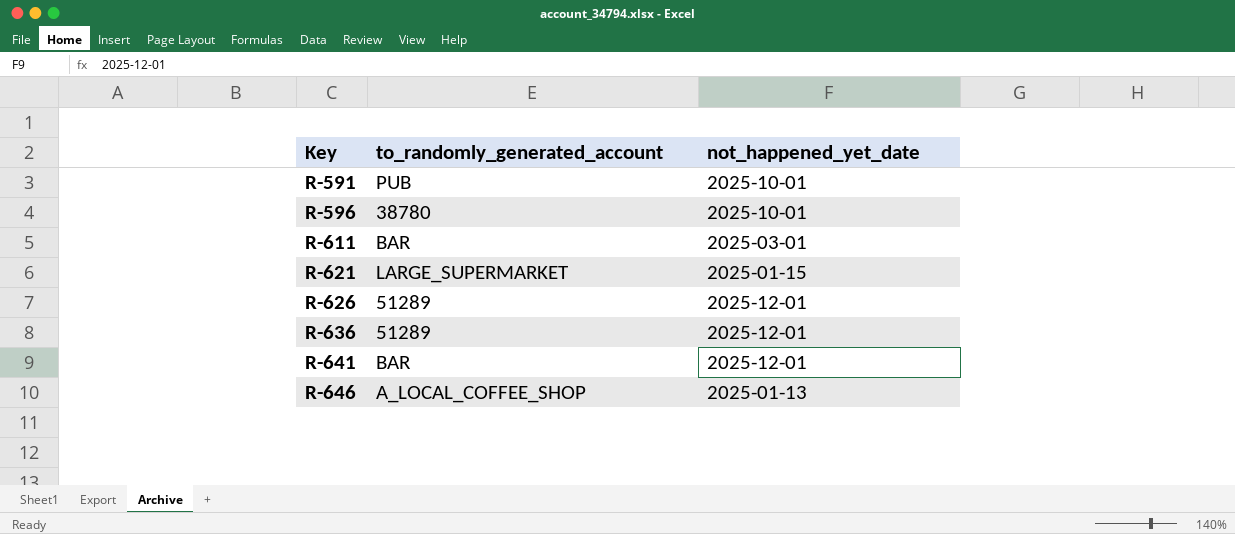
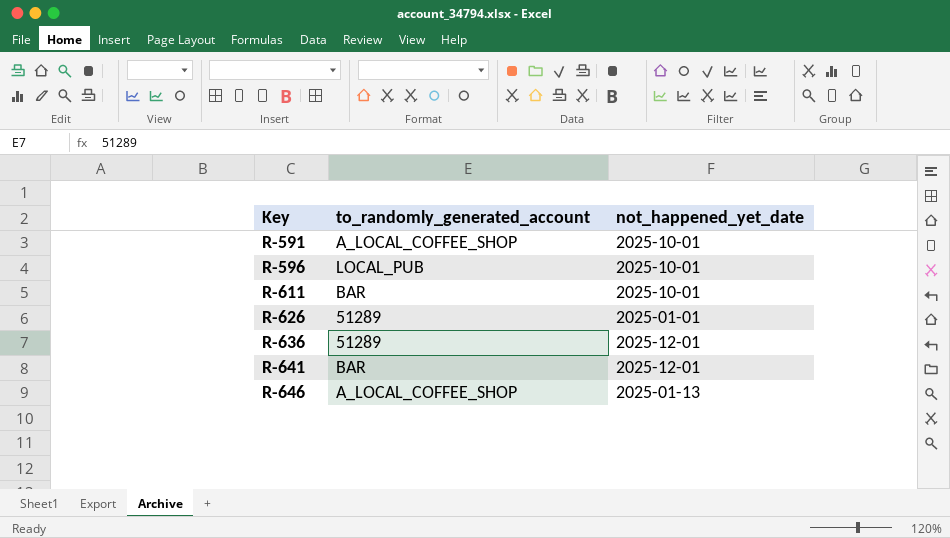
row R-621: LARGE_SUPERMARKET | 2025-01-15 -> none
R-591 | to_randomly_generated_account: PUB -> A_LOCAL_COFFEE_SHOP
R-596 | to_randomly_generated_account: 38780 -> LOCAL_PUB
R-611 | not_happened_yet_date: 2025-03-01 -> 2025-10-01
R-626 | not_happened_yet_date: 2025-12-01 -> 2025-01-01

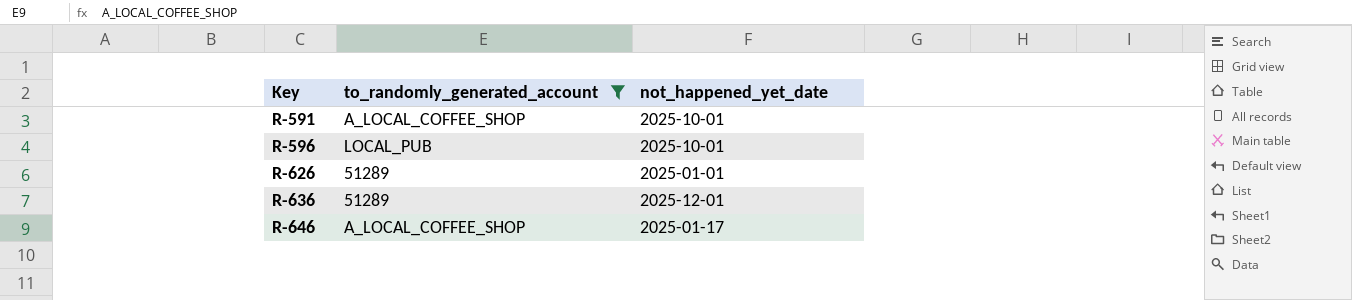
filter: none -> to_randomly_generated_account != BAR
R-646 | not_happened_yet_date: 2025-01-13 -> 2025-01-17

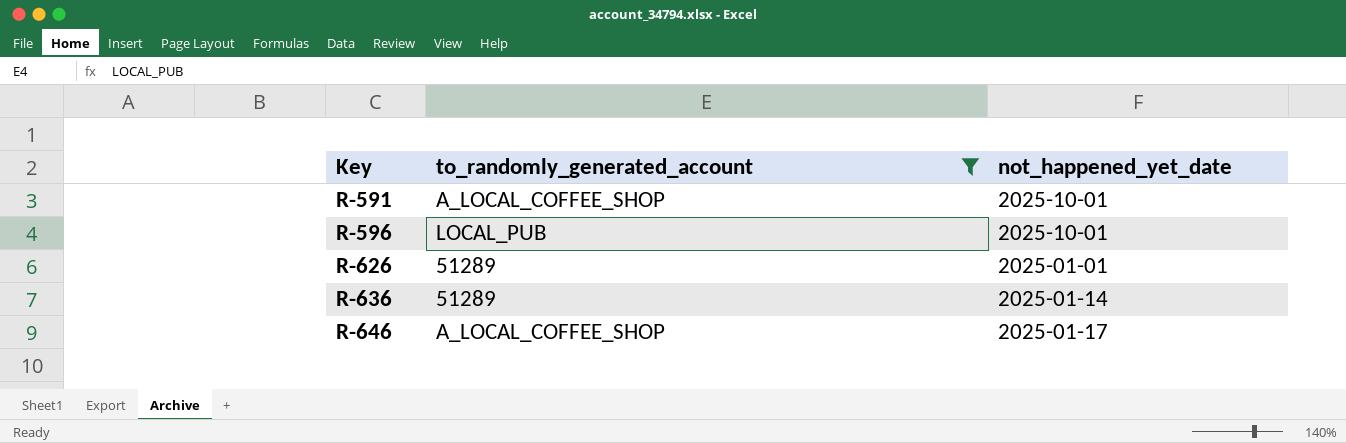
R-636 | not_happened_yet_date: 2025-12-01 -> 2025-01-14

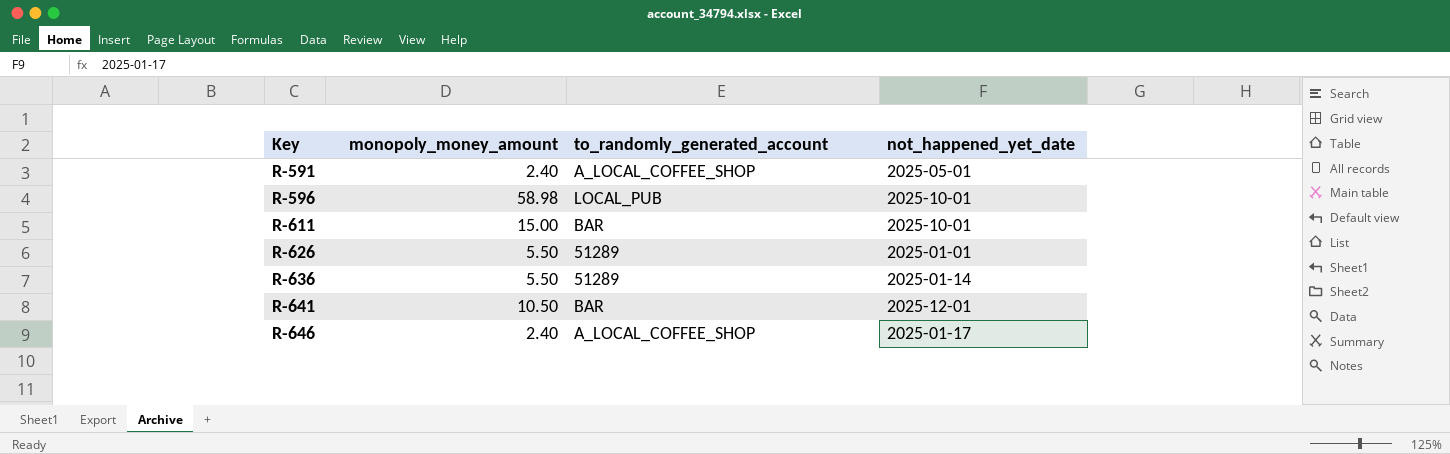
filter: to_randomly_generated_account != BAR -> none
column monopoly_money_amount | position: none -> 2
R-591 | not_happened_yet_date: 2025-10-01 -> 2025-05-01

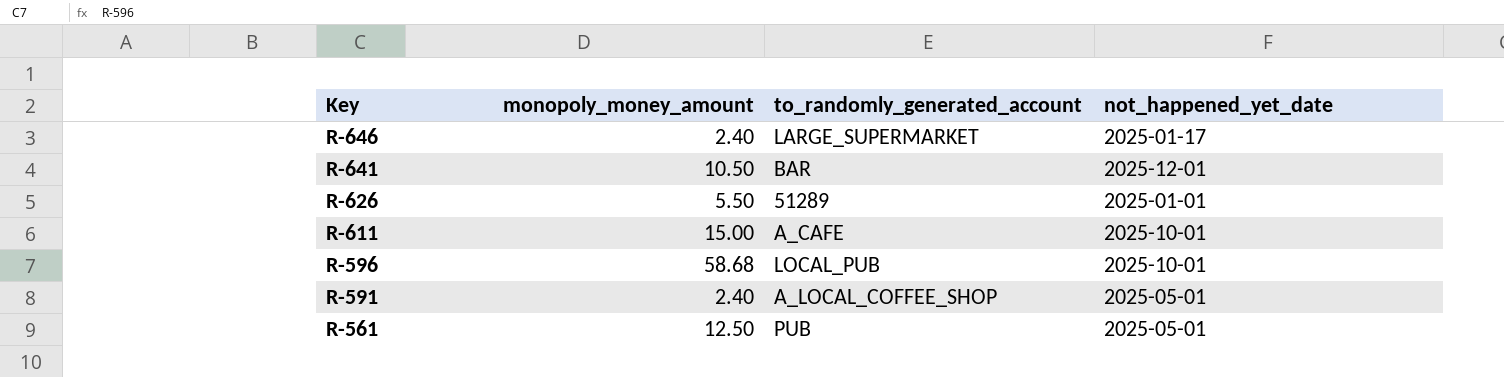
row order: Key ascending -> Key descending
row R-636: 5.50 | 51289 | 2025-01-14 -> none
R-646 | to_randomly_generated_account: A_LOCAL_COFFEE_SHOP -> LARGE_SUPERMARKET
R-611 | to_randomly_generated_account: BAR -> A_CAFE
R-596 | monopoly_money_amount: 58.98 -> 58.68
row R-561: none -> 12.50 | PUB | 2025-05-01

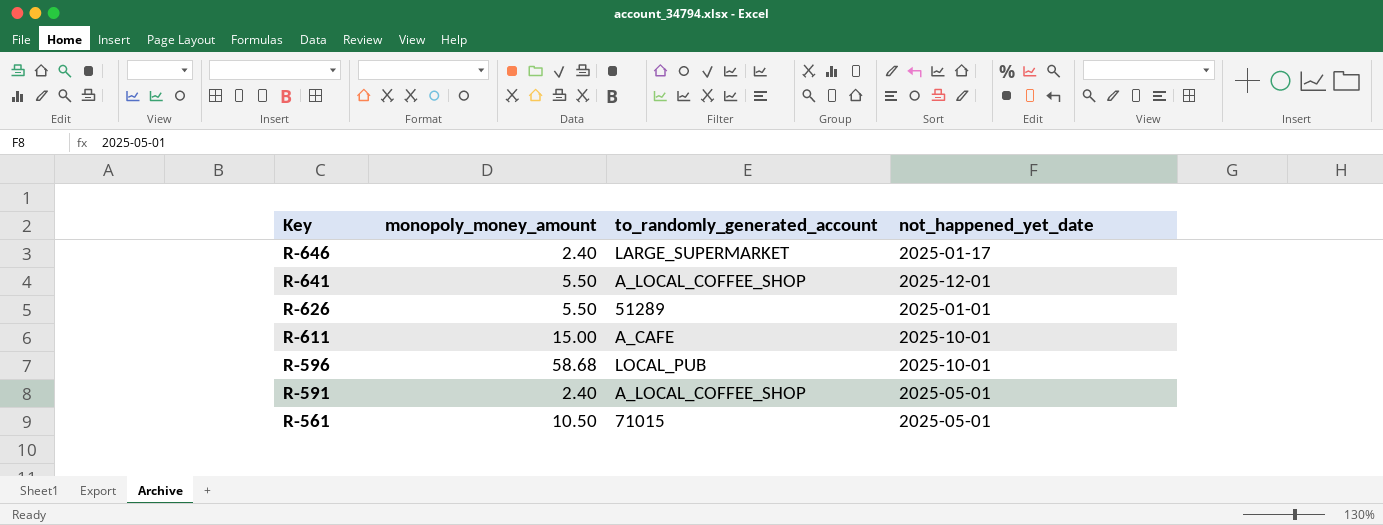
R-641 | monopoly_money_amount: 10.50 -> 5.50
R-641 | to_randomly_generated_account: BAR -> A_LOCAL_COFFEE_SHOP
R-561 | monopoly_money_amount: 12.50 -> 10.50
R-561 | to_randomly_generated_account: PUB -> 71015

